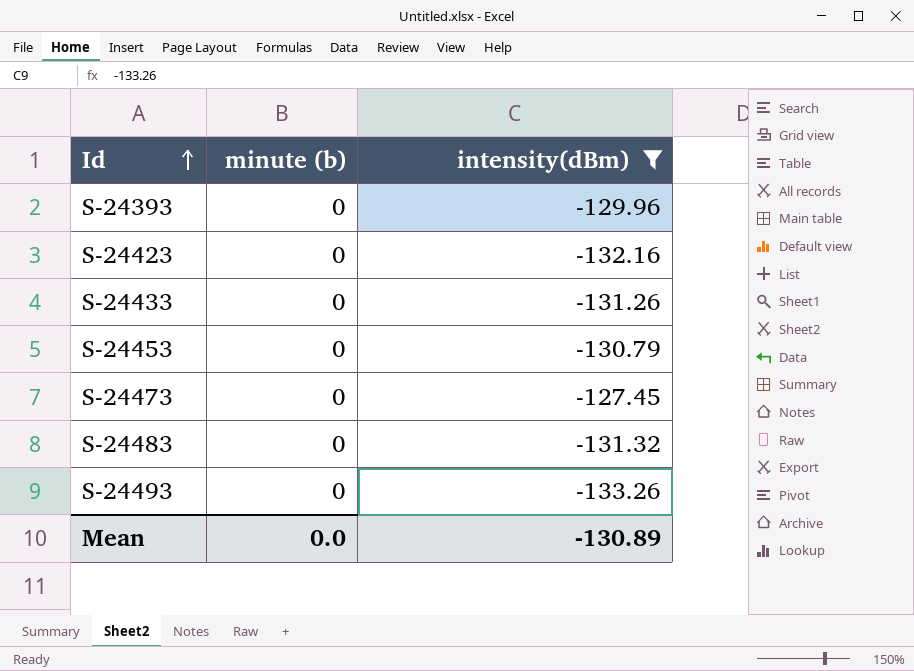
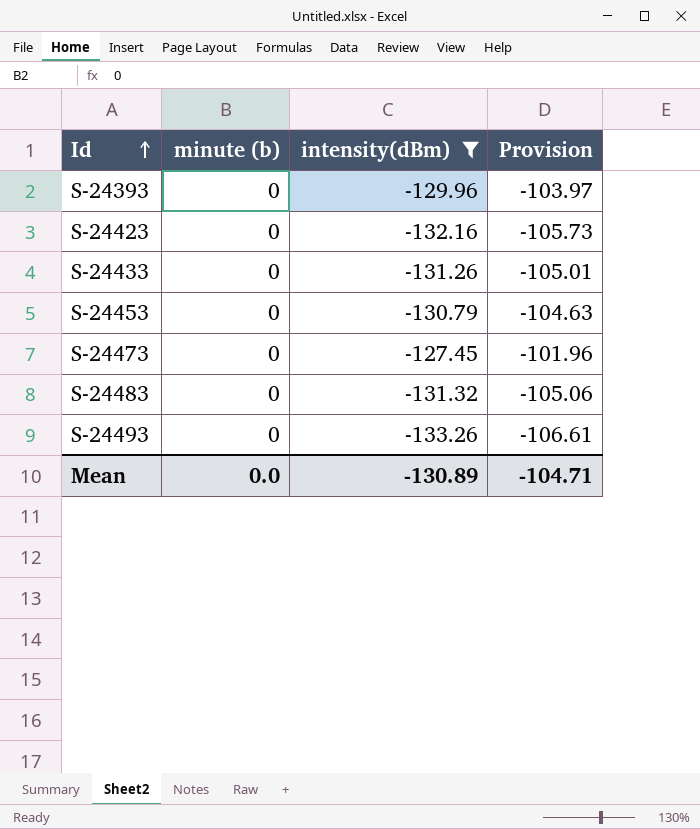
column Provision | formula: none -> [intensity(dBm)] * 0.8

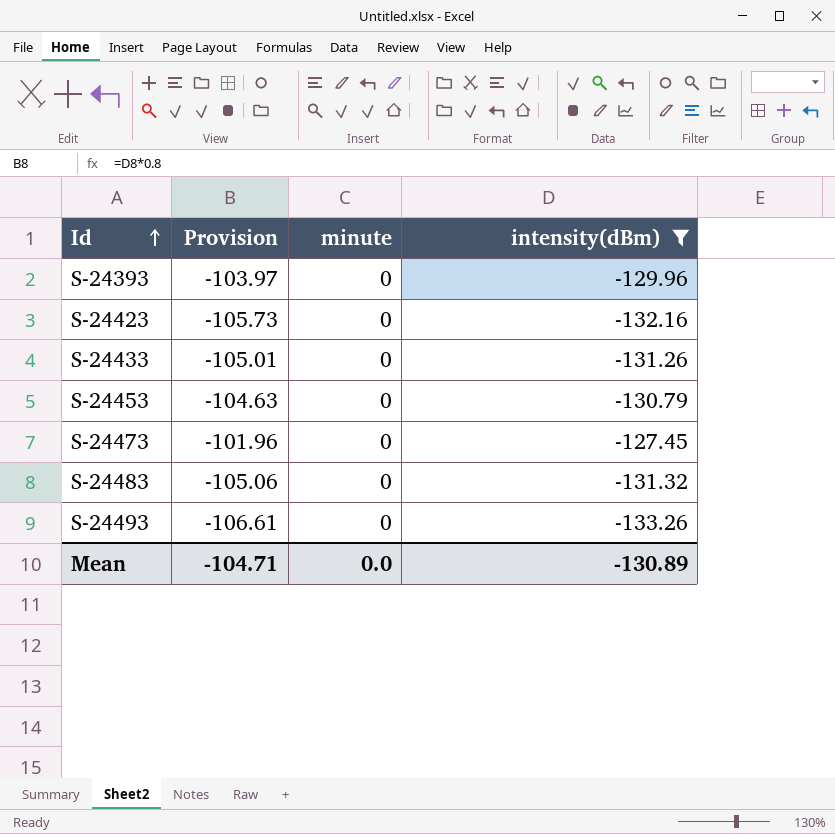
column Provision | position: 4 -> 2
column name: minute (b) -> minute

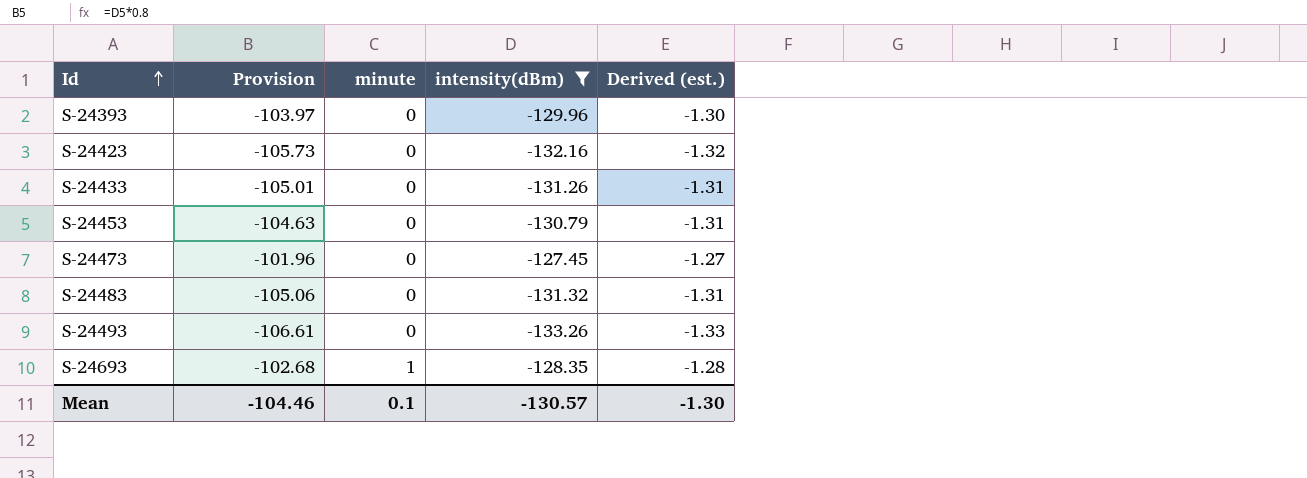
column Derived (est.) | formula: none -> [intensity(dBm)] * 0.01
row S-24693: none -> -102.68 | 1 | -128.35 | -1.28
Mean | Provision: -104.71 -> -104.46
Mean | minute: 0.0 -> 0.1
Mean | intensity(dBm): -130.89 -> -130.57

